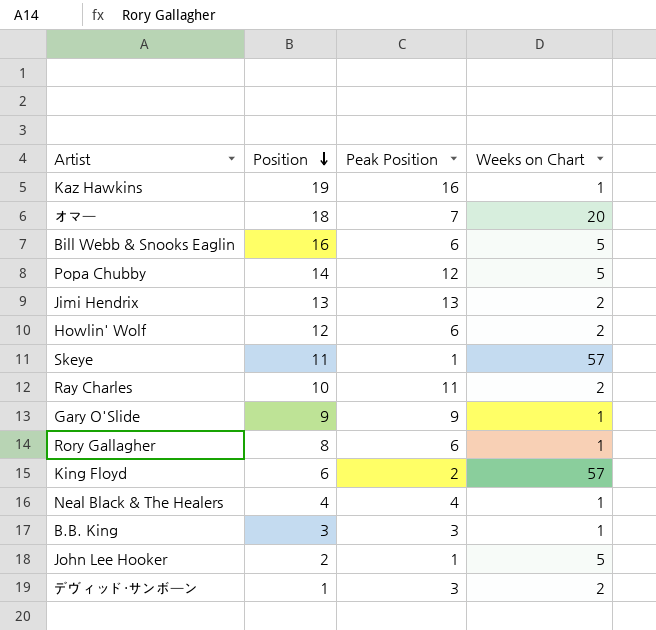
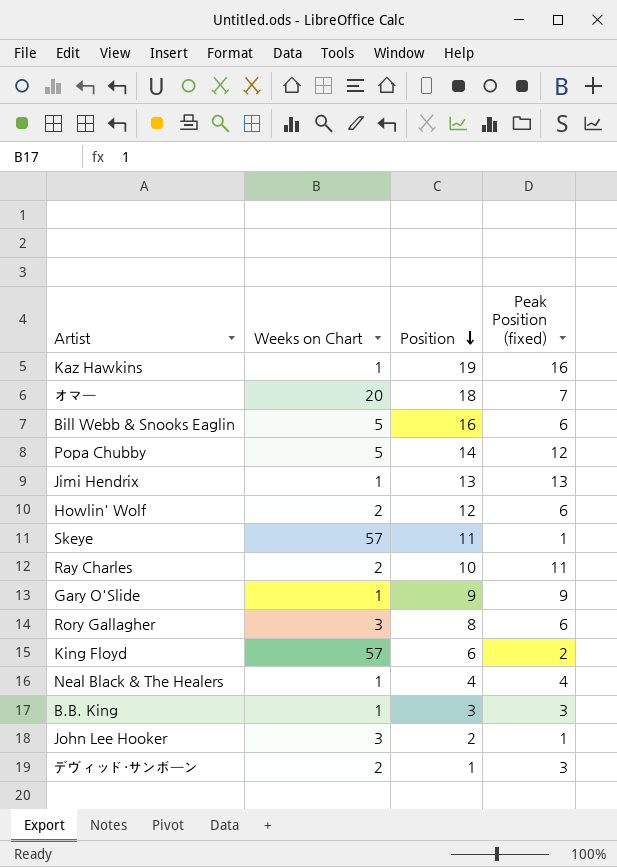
column Weeks on Chart | position: 4 -> 2
column name: Peak Position -> Peak Position (fixed)
Jimi Hendrix | Weeks on Chart: 2 -> 1
Rory Gallagher | Weeks on Chart: 1 -> 3
John Lee Hooker | Weeks on Chart: 5 -> 3

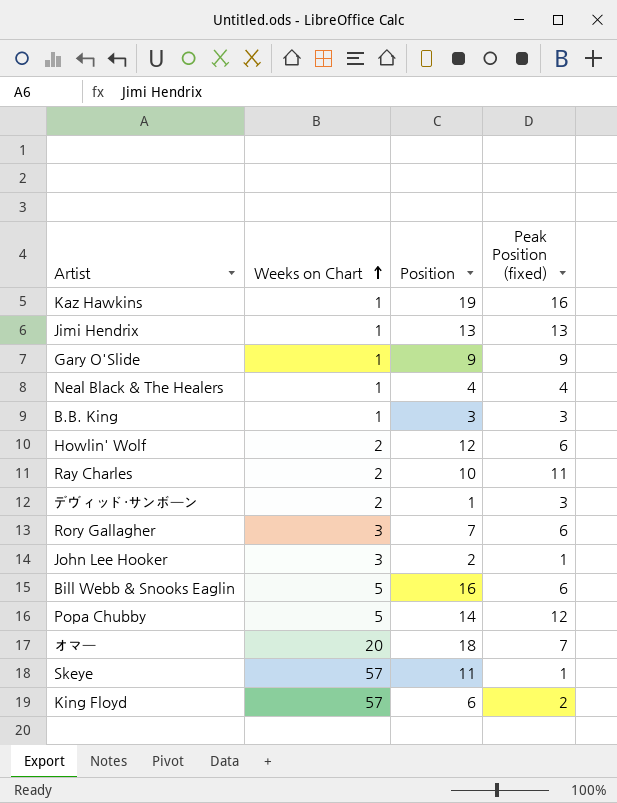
row order: Position descending -> Weeks on Chart ascending
Rory Gallagher | Position: 8 -> 7

